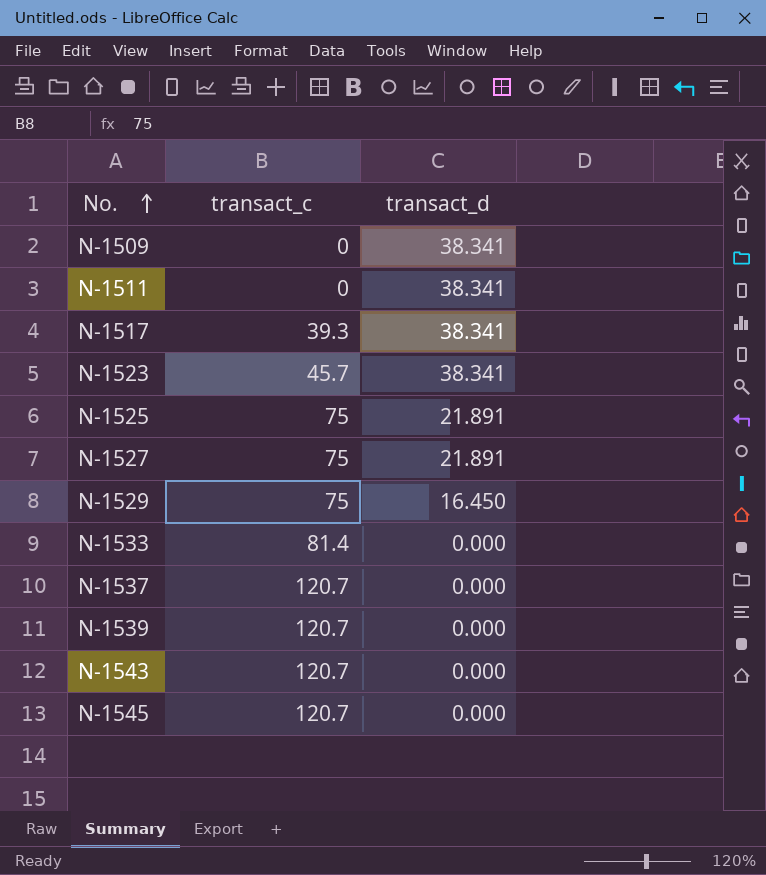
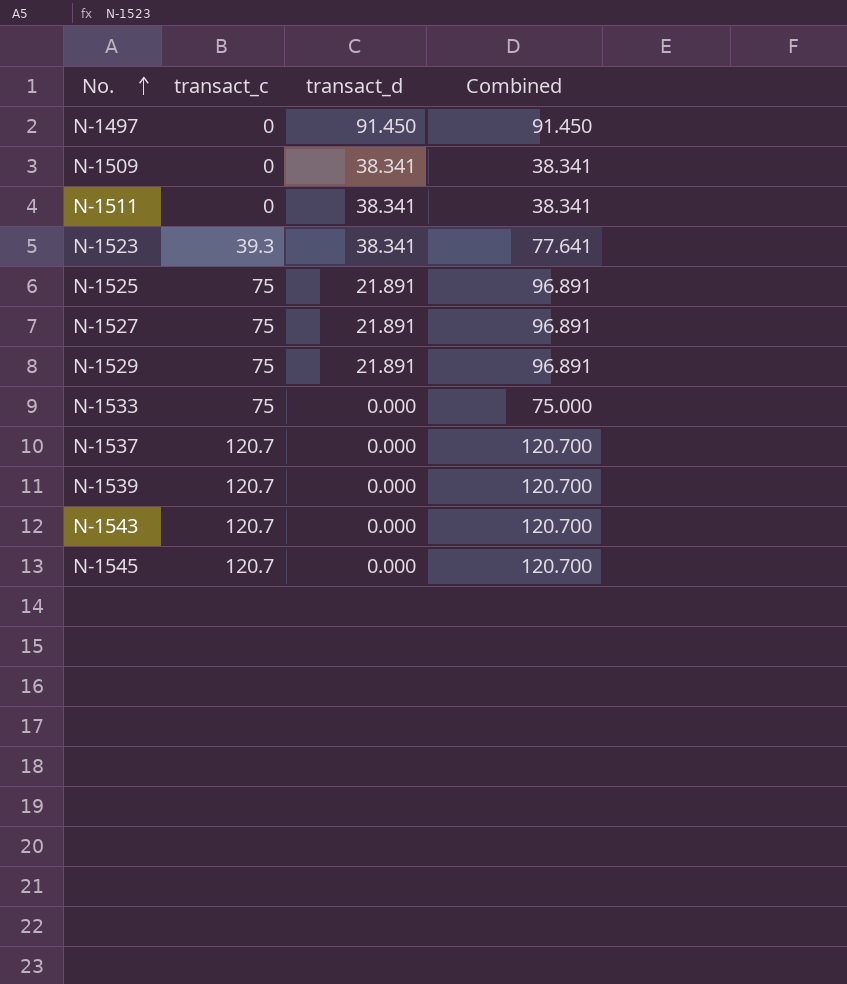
column Combined | formula: none -> [transact_c] + [transact_d]
row N-1517: 39.3 | 38.341 -> none
row N-1497: none -> 0 | 91.450 | 91.450
N-1523 | transact_c: 45.7 -> 39.3
N-1529 | transact_d: 16.450 -> 21.891
N-1533 | transact_c: 81.4 -> 75

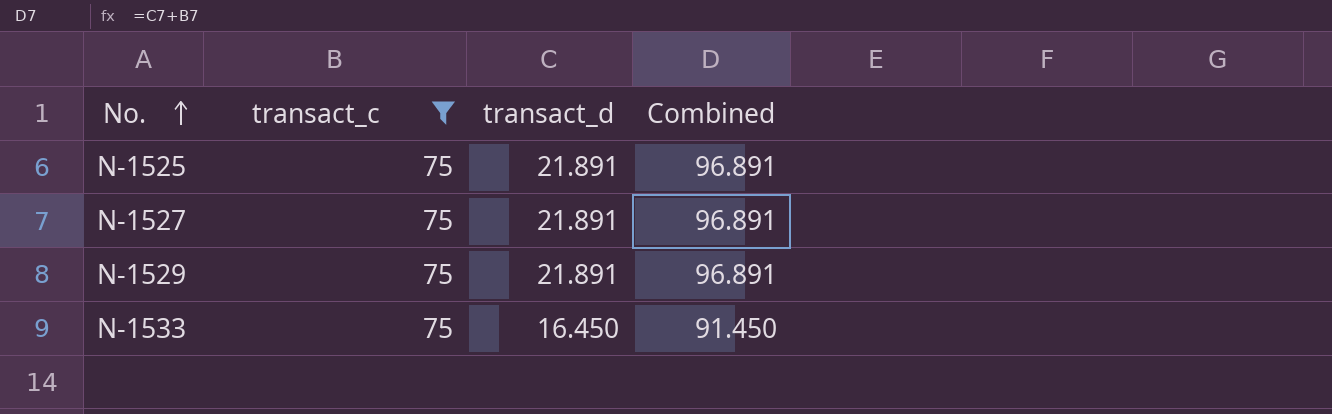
filter: none -> transact_c = 75
N-1533 | transact_d: 0.000 -> 16.450
N-1533 | Combined: 75.000 -> 91.450

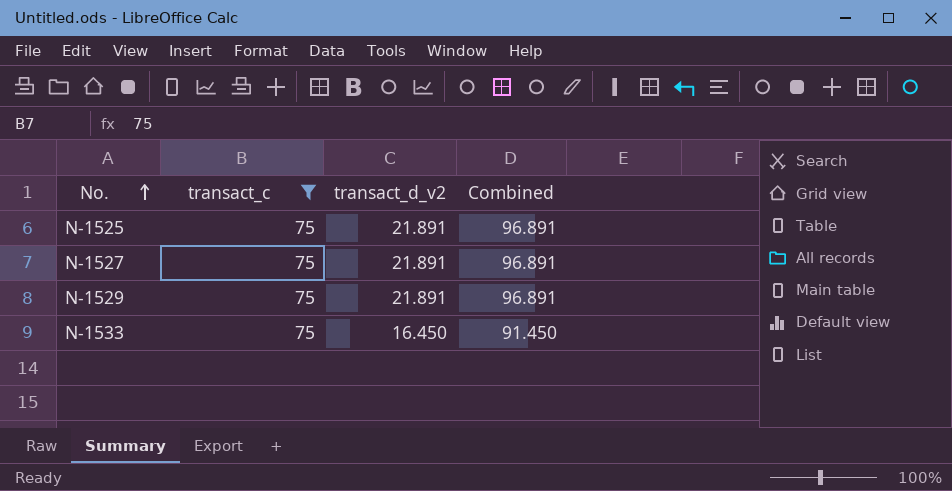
column name: transact_d -> transact_d_v2

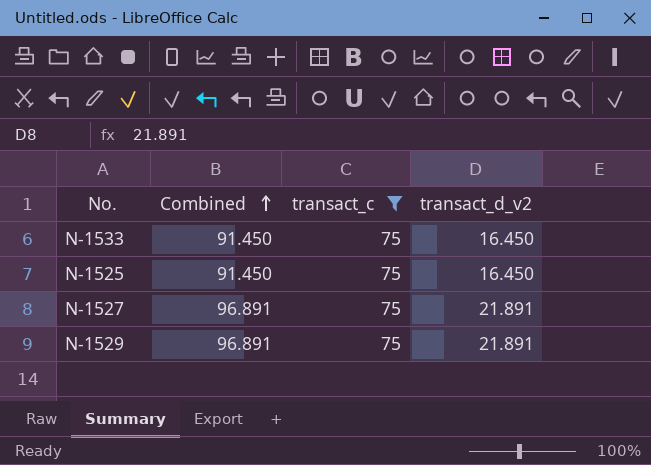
row order: No. ascending -> Combined ascending
column Combined | position: 4 -> 2
N-1525 | Combined: 96.891 -> 91.450
N-1525 | transact_d_v2: 21.891 -> 16.450

